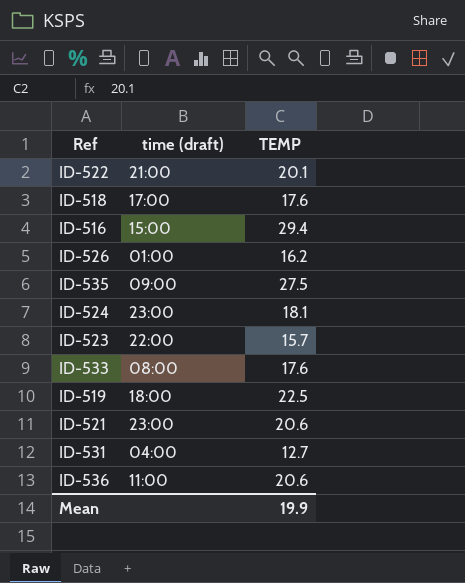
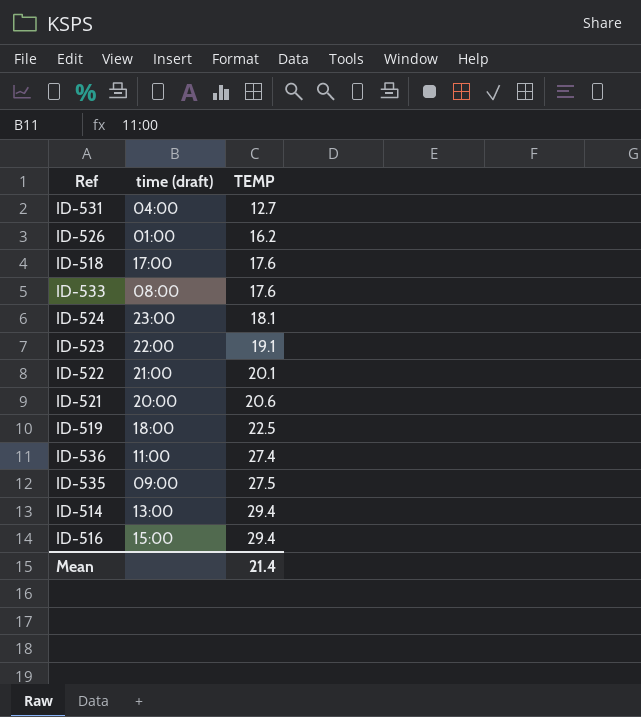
row order: none -> TEMP ascending
ID-523 | TEMP: 15.7 -> 19.1
ID-521 | time (draft): 23:00 -> 20:00
ID-536 | TEMP: 20.6 -> 27.4
row ID-514: none -> 13:00 | 29.4
Mean | TEMP: 19.9 -> 21.4

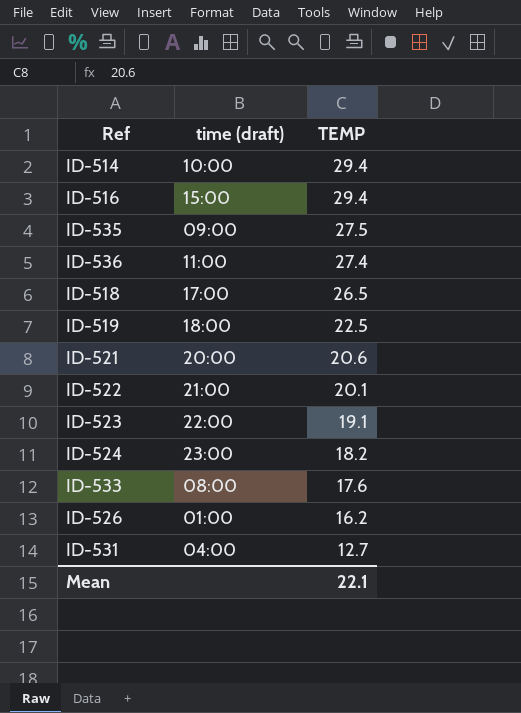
row order: TEMP ascending -> TEMP descending
ID-514 | time (draft): 13:00 -> 10:00
ID-518 | TEMP: 17.6 -> 26.5
ID-524 | TEMP: 18.1 -> 18.2
Mean | TEMP: 21.4 -> 22.1

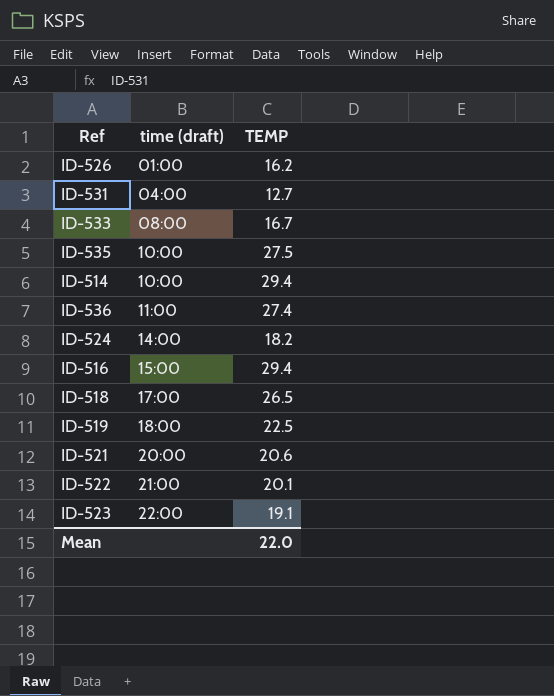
row order: TEMP descending -> time (draft) ascending
ID-533 | TEMP: 17.6 -> 16.7
ID-535 | time (draft): 09:00 -> 10:00
ID-524 | time (draft): 23:00 -> 14:00
Mean | TEMP: 22.1 -> 22.0

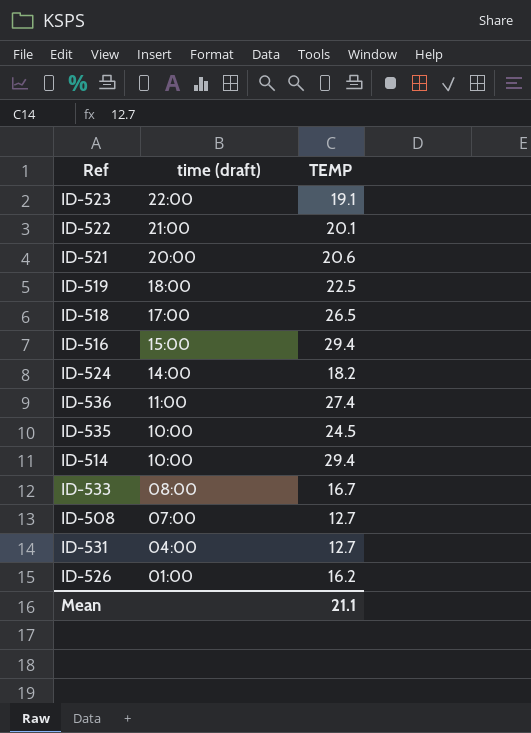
row order: time (draft) ascending -> time (draft) descending
ID-535 | TEMP: 27.5 -> 24.5
row ID-508: none -> 07:00 | 12.7
Mean | TEMP: 22.0 -> 21.1

